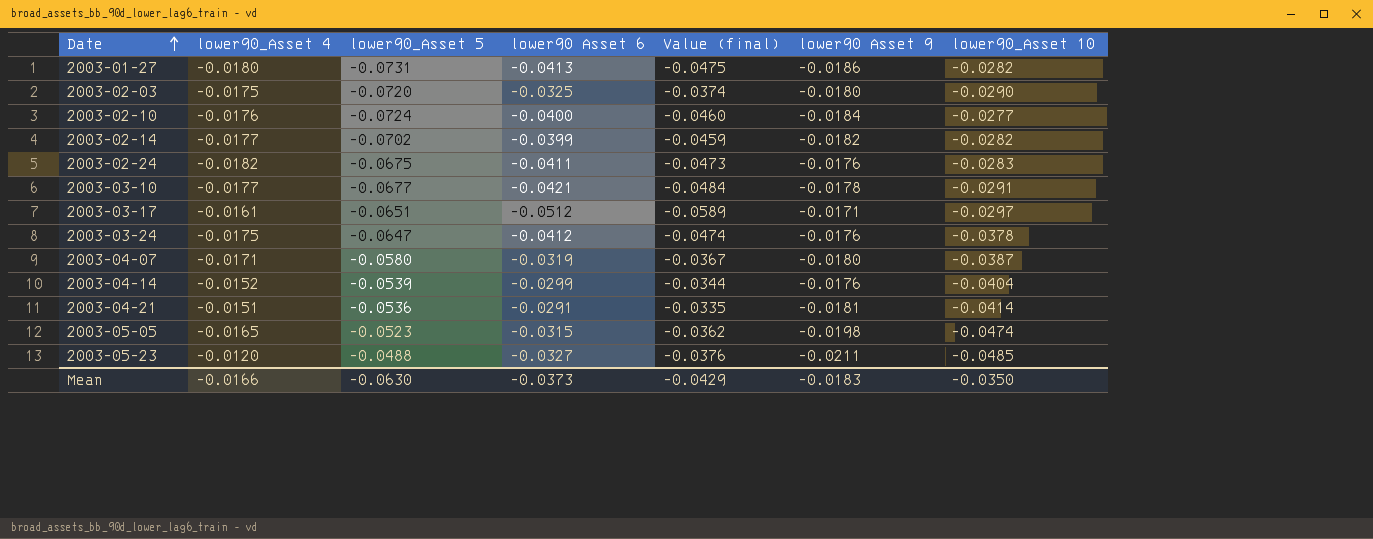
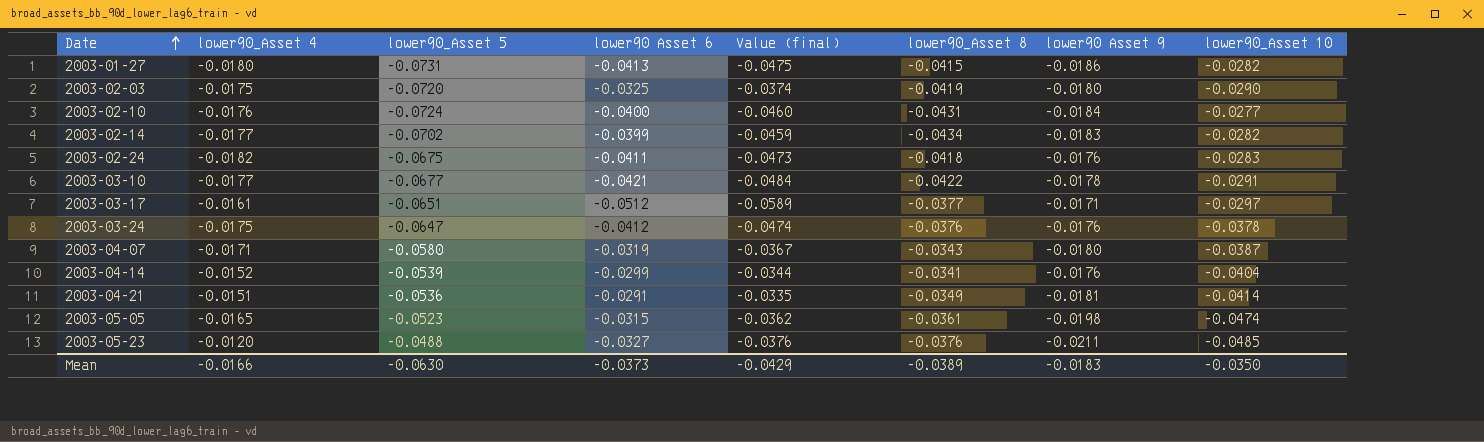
column lower90_Asset 8 | position: none -> 6
2003-02-14 | lower90 Asset 9: -0.0182 -> -0.0183

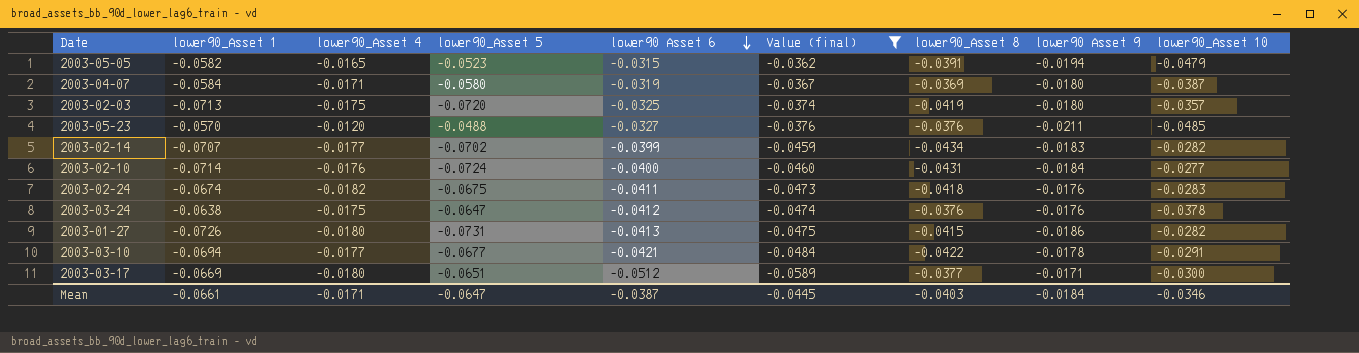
filter: none -> Value (final) <= -0.0362
row order: Date ascending -> lower90 Asset 6 descending
column lower90_Asset 1 | position: none -> 2
2003-05-05 | lower90_Asset 8: -0.0361 -> -0.0391
2003-05-05 | lower90 Asset 9: -0.0198 -> -0.0194
2003-05-05 | lower90_Asset 10: -0.0474 -> -0.0479
2003-04-07 | lower90_Asset 8: -0.0343 -> -0.0369
2003-02-03 | lower90_Asset 10: -0.0290 -> -0.0357
2003-03-17 | lower90_Asset 4: -0.0161 -> -0.0180
2003-03-17 | lower90_Asset 10: -0.0297 -> -0.0300
Mean | lower90_Asset 4: -0.0166 -> -0.0171
Mean | lower90_Asset 5: -0.0630 -> -0.0647
Mean | lower90 Asset 6: -0.0373 -> -0.0387
Mean | Value (final): -0.0429 -> -0.0445
Mean | lower90_Asset 8: -0.0389 -> -0.0403
Mean | lower90 Asset 9: -0.0183 -> -0.0184
Mean | lower90_Asset 10: -0.0350 -> -0.0346

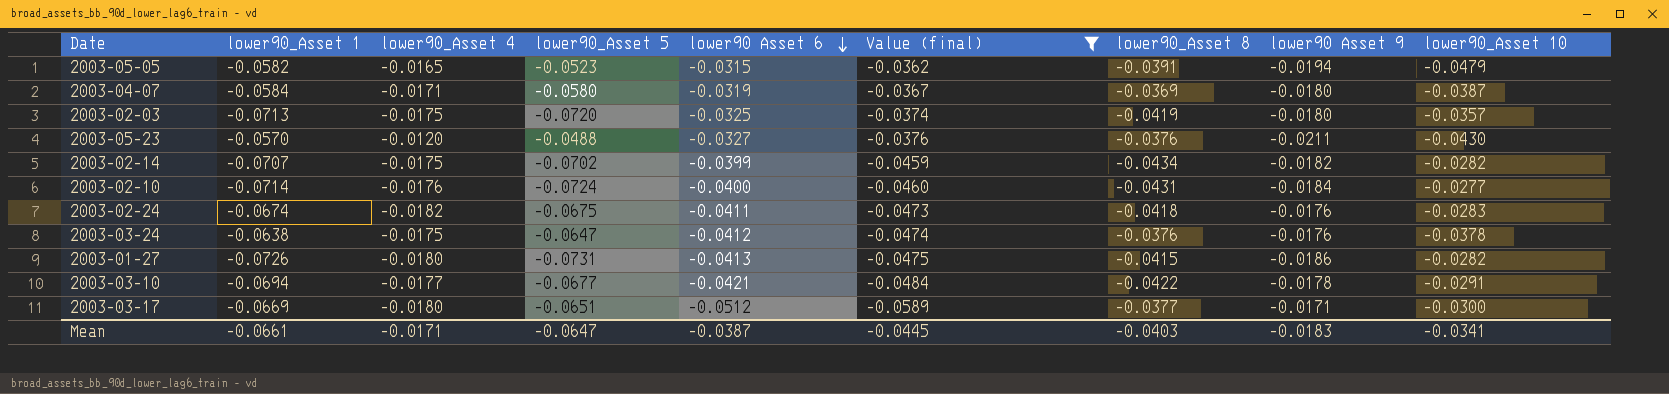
2003-05-23 | lower90_Asset 10: -0.0485 -> -0.0430
2003-02-14 | lower90_Asset 4: -0.0177 -> -0.0175
2003-02-14 | lower90 Asset 9: -0.0183 -> -0.0182
Mean | lower90 Asset 9: -0.0184 -> -0.0183
Mean | lower90_Asset 10: -0.0346 -> -0.0341

